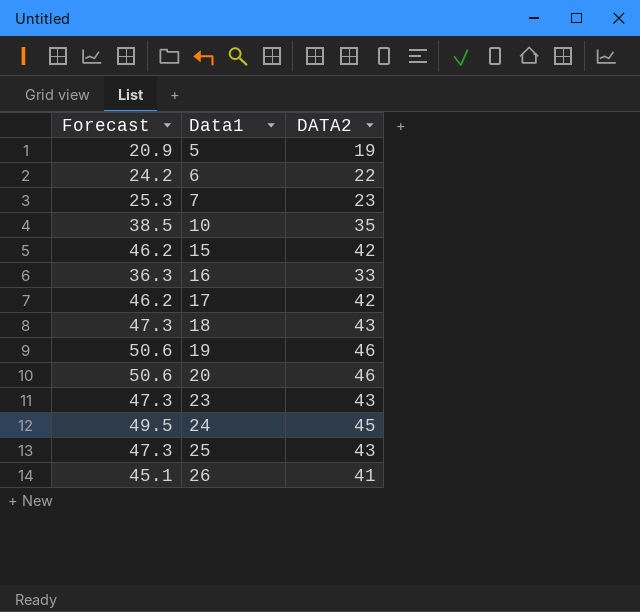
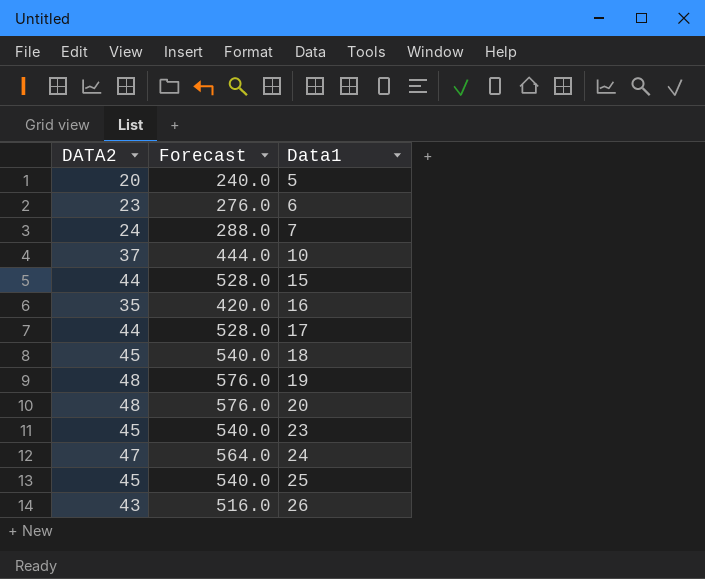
column DATA2 | position: 3 -> 1
column Forecast | formula: [DATA2] * 1.1 -> [DATA2] * 12
5 | DATA2: 19 -> 20
6 | DATA2: 22 -> 23
7 | DATA2: 23 -> 24
10 | DATA2: 35 -> 37
15 | DATA2: 42 -> 44
16 | DATA2: 33 -> 35
17 | DATA2: 42 -> 44
18 | DATA2: 43 -> 45
19 | DATA2: 46 -> 48
20 | DATA2: 46 -> 48
23 | DATA2: 43 -> 45
24 | DATA2: 45 -> 47
25 | DATA2: 43 -> 45
26 | DATA2: 41 -> 43

